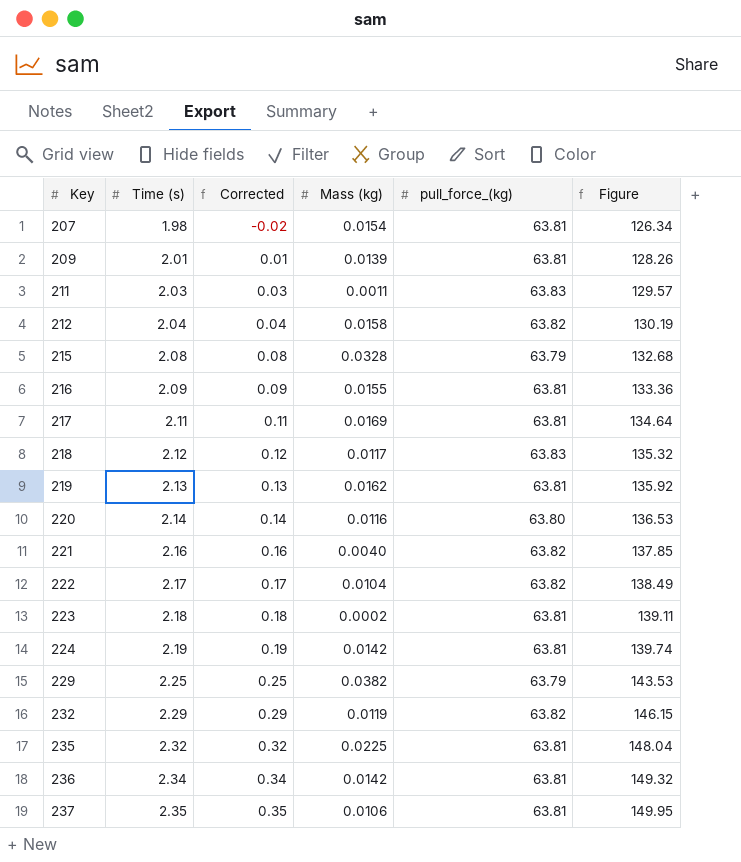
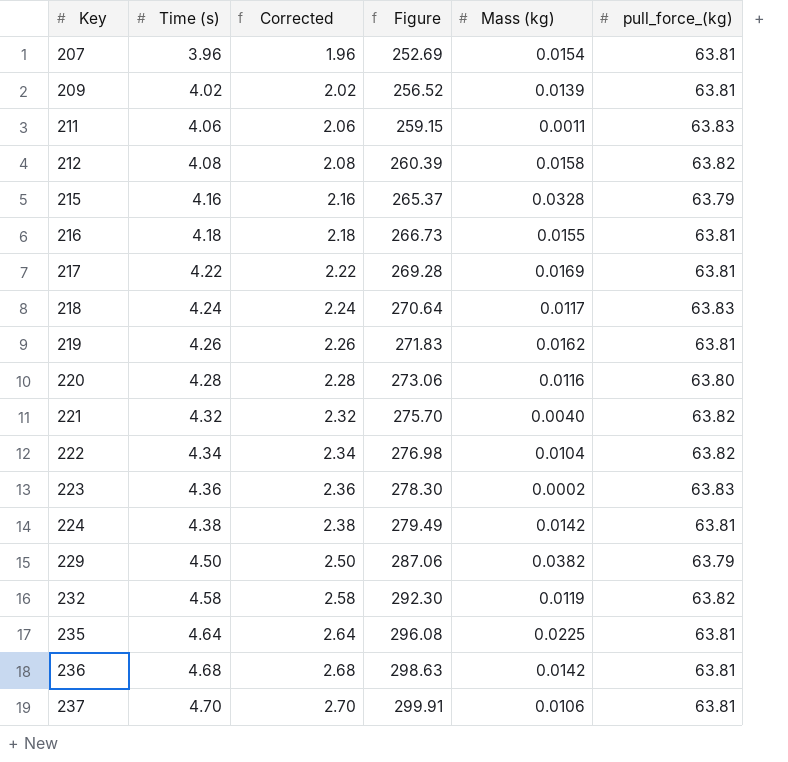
column Figure | position: 6 -> 4
207 | Time (s): 1.98 -> 3.96
207 | Corrected: -0.02 -> 1.96
207 | Figure: 126.34 -> 252.69
209 | Time (s): 2.01 -> 4.02
209 | Corrected: 0.01 -> 2.02
209 | Figure: 128.26 -> 256.52
211 | Time (s): 2.03 -> 4.06
211 | Corrected: 0.03 -> 2.06
211 | Figure: 129.57 -> 259.15
212 | Time (s): 2.04 -> 4.08
212 | Corrected: 0.04 -> 2.08
212 | Figure: 130.19 -> 260.39
215 | Time (s): 2.08 -> 4.16
215 | Corrected: 0.08 -> 2.16
215 | Figure: 132.68 -> 265.37
216 | Time (s): 2.09 -> 4.18
216 | Corrected: 0.09 -> 2.18
216 | Figure: 133.36 -> 266.73
217 | Time (s): 2.11 -> 4.22
217 | Corrected: 0.11 -> 2.22
217 | Figure: 134.64 -> 269.28
218 | Time (s): 2.12 -> 4.24
218 | Corrected: 0.12 -> 2.24
218 | Figure: 135.32 -> 270.64
219 | Time (s): 2.13 -> 4.26
219 | Corrected: 0.13 -> 2.26
219 | Figure: 135.92 -> 271.83
220 | Time (s): 2.14 -> 4.28
220 | Corrected: 0.14 -> 2.28
220 | Figure: 136.53 -> 273.06
221 | Time (s): 2.16 -> 4.32
221 | Corrected: 0.16 -> 2.32
221 | Figure: 137.85 -> 275.70
222 | Time (s): 2.17 -> 4.34
222 | Corrected: 0.17 -> 2.34
222 | Figure: 138.49 -> 276.98
223 | Time (s): 2.18 -> 4.36
223 | Corrected: 0.18 -> 2.36
223 | Figure: 139.11 -> 278.30
223 | pull_force_(kg): 63.81 -> 63.83
224 | Time (s): 2.19 -> 4.38
224 | Corrected: 0.19 -> 2.38
224 | Figure: 139.74 -> 279.49
229 | Time (s): 2.25 -> 4.50
229 | Corrected: 0.25 -> 2.50
229 | Figure: 143.53 -> 287.06
232 | Time (s): 2.29 -> 4.58
232 | Corrected: 0.29 -> 2.58
232 | Figure: 146.15 -> 292.30
235 | Time (s): 2.32 -> 4.64
235 | Corrected: 0.32 -> 2.64
235 | Figure: 148.04 -> 296.08
236 | Time (s): 2.34 -> 4.68
236 | Corrected: 0.34 -> 2.68
236 | Figure: 149.32 -> 298.63
237 | Time (s): 2.35 -> 4.70
237 | Corrected: 0.35 -> 2.70
237 | Figure: 149.95 -> 299.91

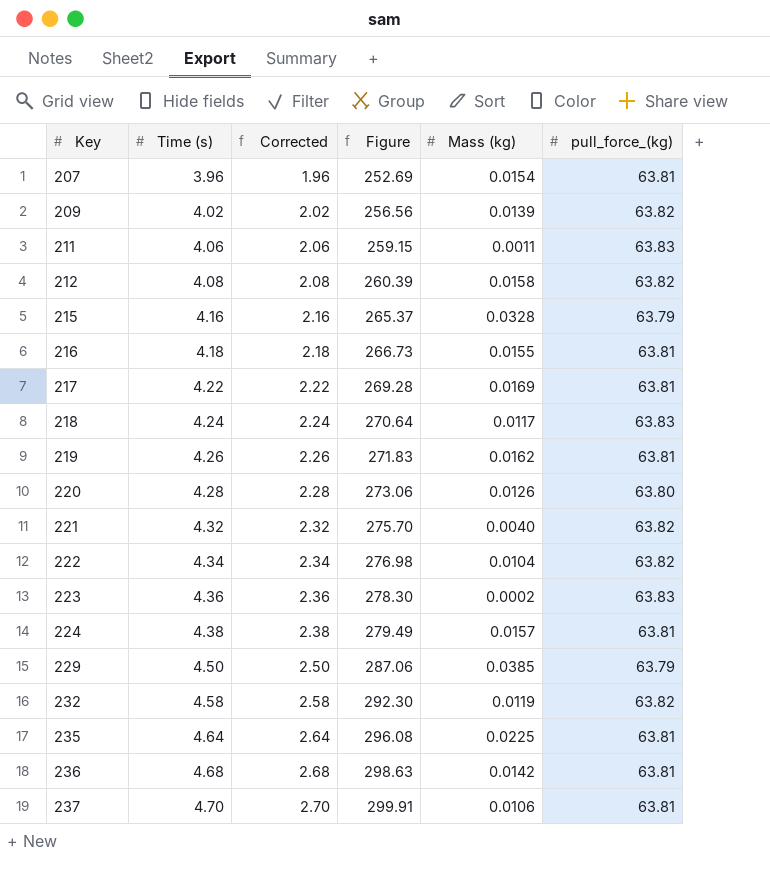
209 | Figure: 256.52 -> 256.56
209 | pull_force_(kg): 63.81 -> 63.82
220 | Mass (kg): 0.0116 -> 0.0126
224 | Mass (kg): 0.0142 -> 0.0157
229 | Mass (kg): 0.0382 -> 0.0385

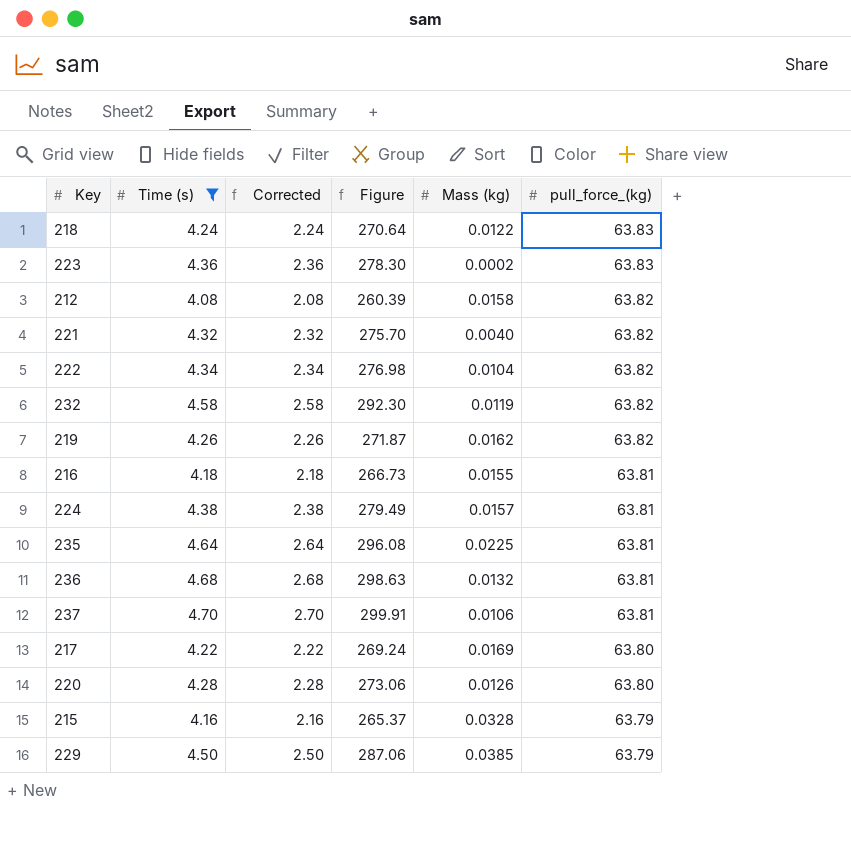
filter: none -> Time (s) >= 4.08
row order: Key ascending -> pull_force_(kg) descending
218 | Mass (kg): 0.0117 -> 0.0122
219 | Figure: 271.83 -> 271.87
219 | pull_force_(kg): 63.81 -> 63.82
236 | Mass (kg): 0.0142 -> 0.0132
217 | Figure: 269.28 -> 269.24
217 | pull_force_(kg): 63.81 -> 63.80

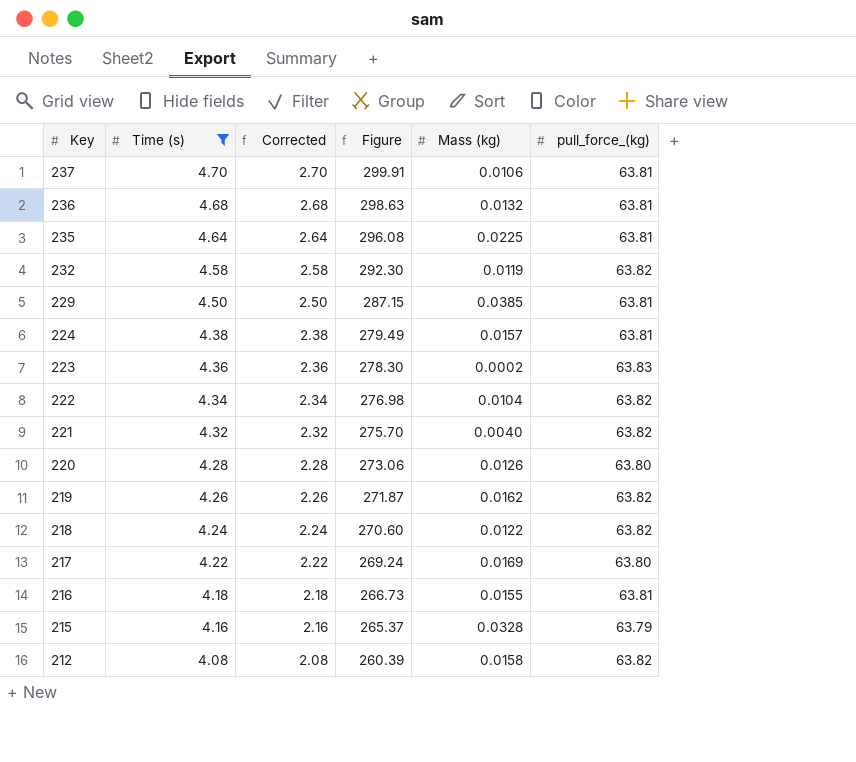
row order: pull_force_(kg) descending -> Key descending
229 | Figure: 287.06 -> 287.15
229 | pull_force_(kg): 63.79 -> 63.81
218 | Figure: 270.64 -> 270.60
218 | pull_force_(kg): 63.83 -> 63.82

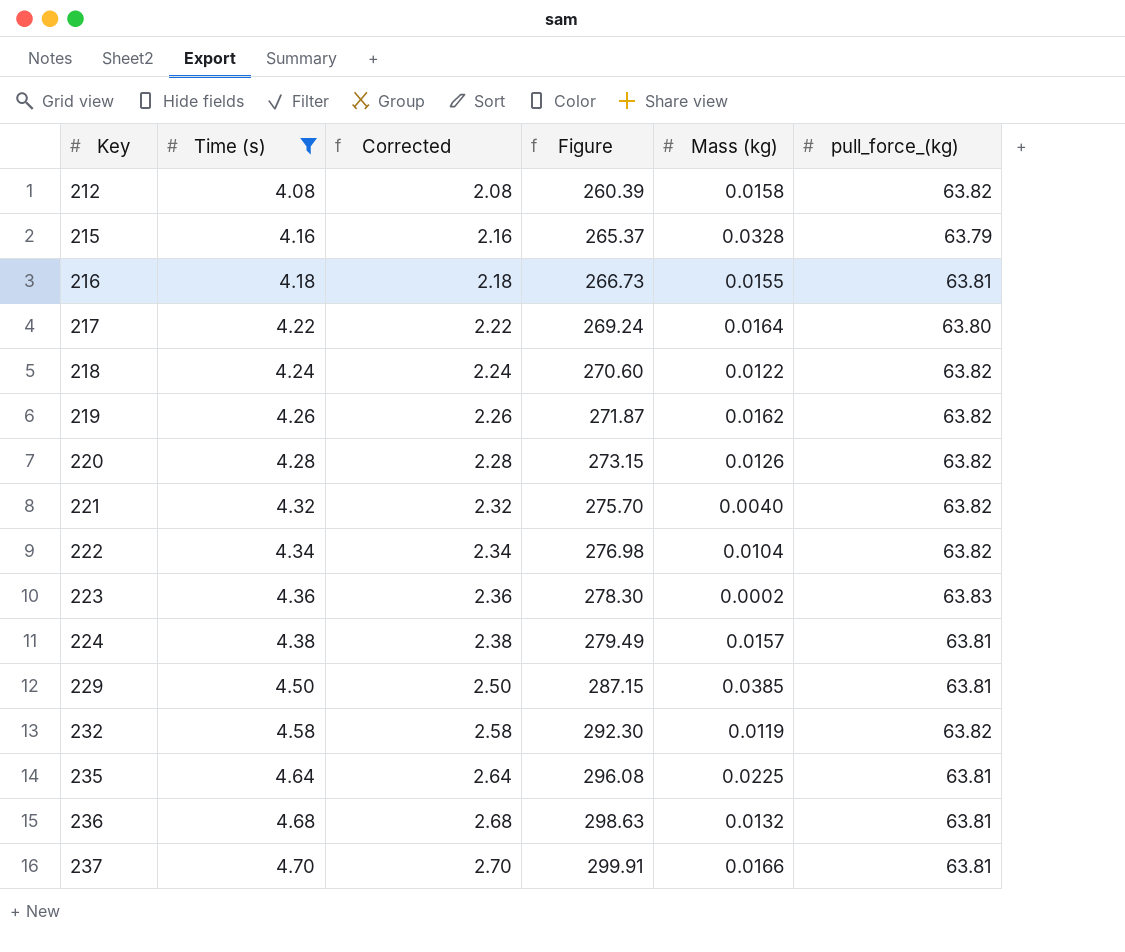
row order: Key descending -> Key ascending
217 | Mass (kg): 0.0169 -> 0.0164
220 | Figure: 273.06 -> 273.15
220 | pull_force_(kg): 63.80 -> 63.82
237 | Mass (kg): 0.0106 -> 0.0166

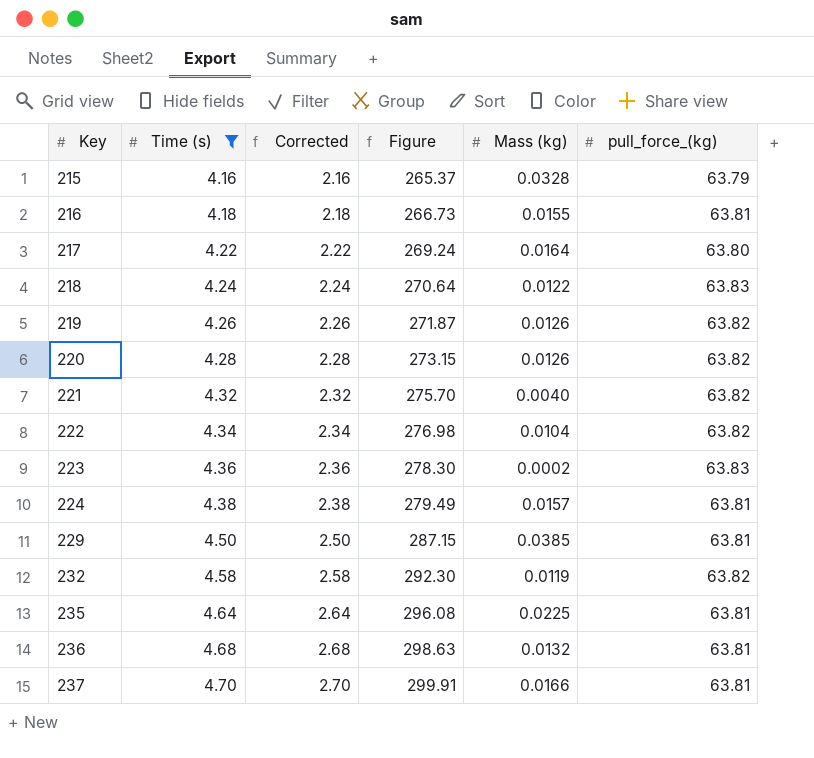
row 212: 4.08 | 2.08 | 260.39 | 0.0158 | 63.82 -> none
218 | Figure: 270.60 -> 270.64
218 | pull_force_(kg): 63.82 -> 63.83
219 | Mass (kg): 0.0162 -> 0.0126

